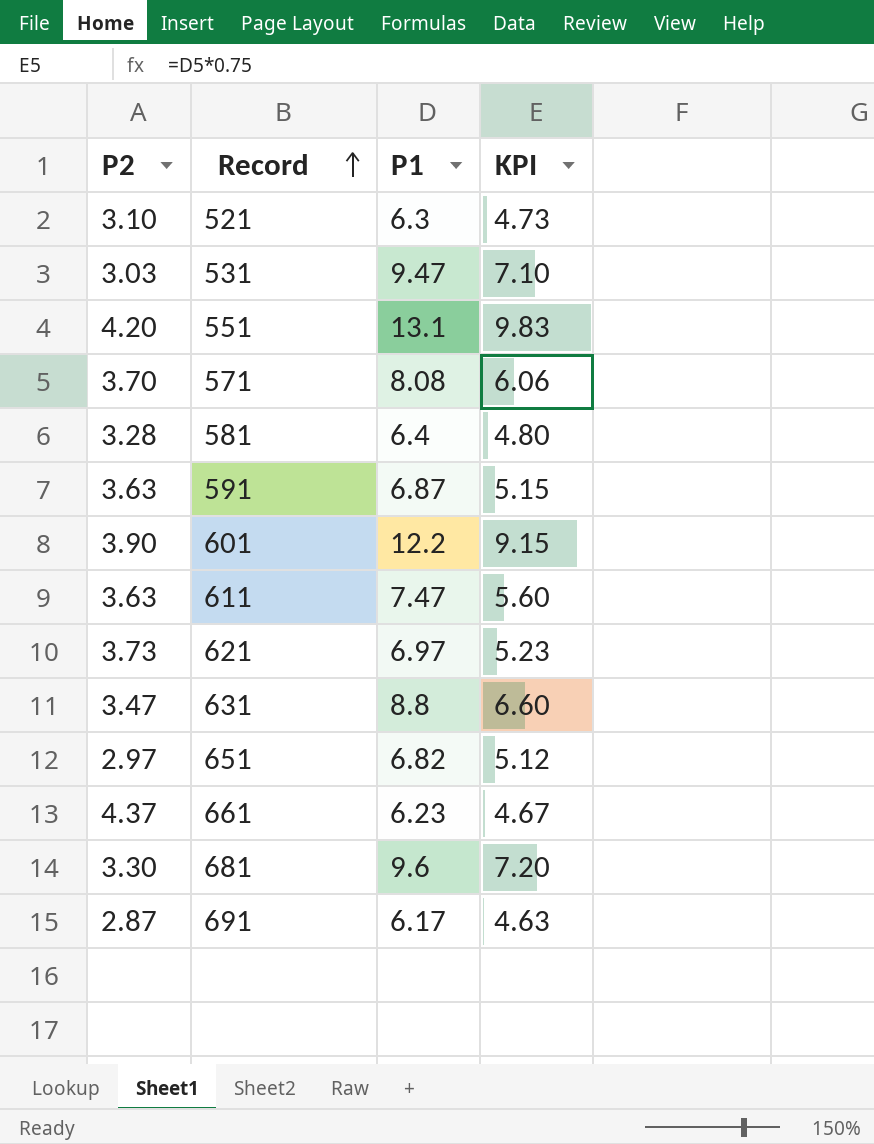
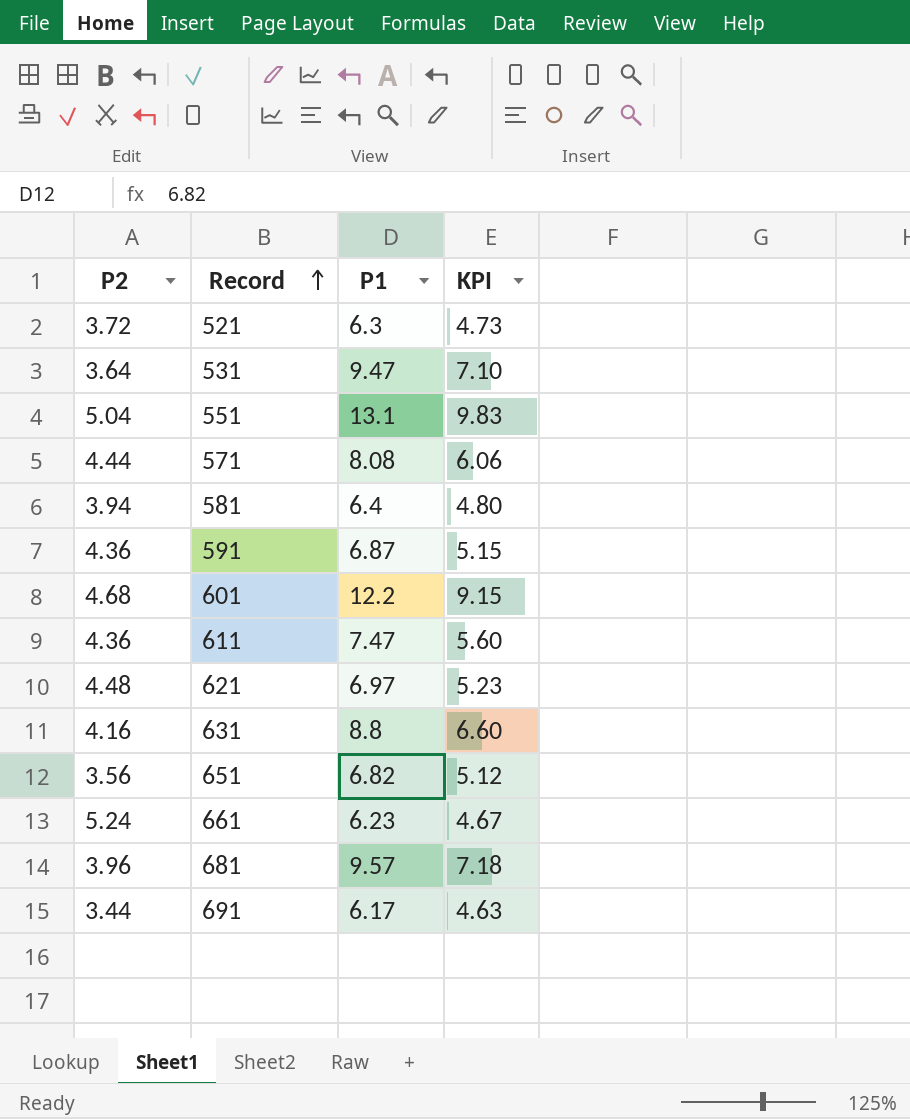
521 | P2: 3.10 -> 3.72
531 | P2: 3.03 -> 3.64
551 | P2: 4.20 -> 5.04
571 | P2: 3.70 -> 4.44
581 | P2: 3.28 -> 3.94
591 | P2: 3.63 -> 4.36
601 | P2: 3.90 -> 4.68
611 | P2: 3.63 -> 4.36
621 | P2: 3.73 -> 4.48
631 | P2: 3.47 -> 4.16
651 | P2: 2.97 -> 3.56
661 | P2: 4.37 -> 5.24
681 | P2: 3.30 -> 3.96
681 | P1: 9.6 -> 9.57
681 | KPI: 7.20 -> 7.18
691 | P2: 2.87 -> 3.44

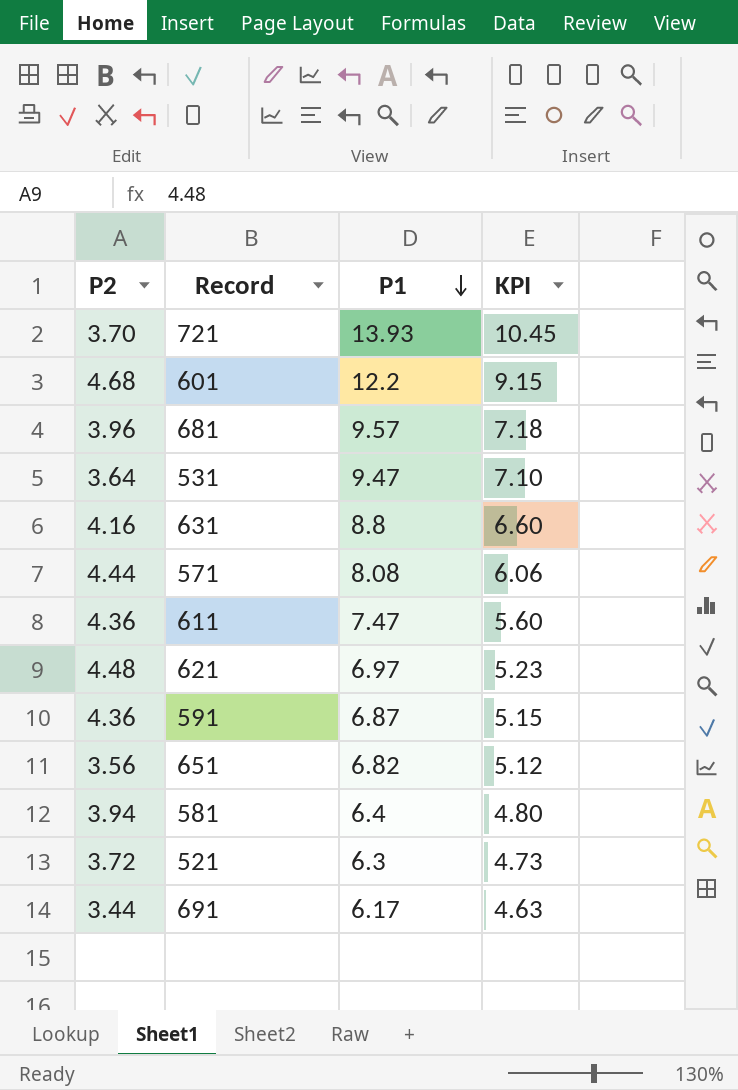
row order: Record ascending -> P1 descending
row 551: 5.04 | 13.1 | 9.83 -> none
row 661: 5.24 | 6.23 | 4.67 -> none
row 721: none -> 3.70 | 13.93 | 10.45

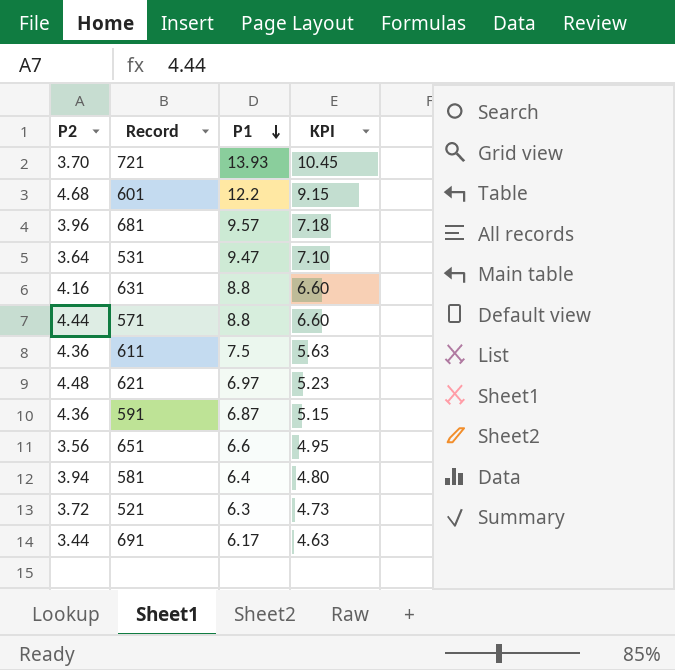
571 | P1: 8.08 -> 8.8
571 | KPI: 6.06 -> 6.60
611 | P1: 7.47 -> 7.5
611 | KPI: 5.60 -> 5.63
651 | P1: 6.82 -> 6.6
651 | KPI: 5.12 -> 4.95

